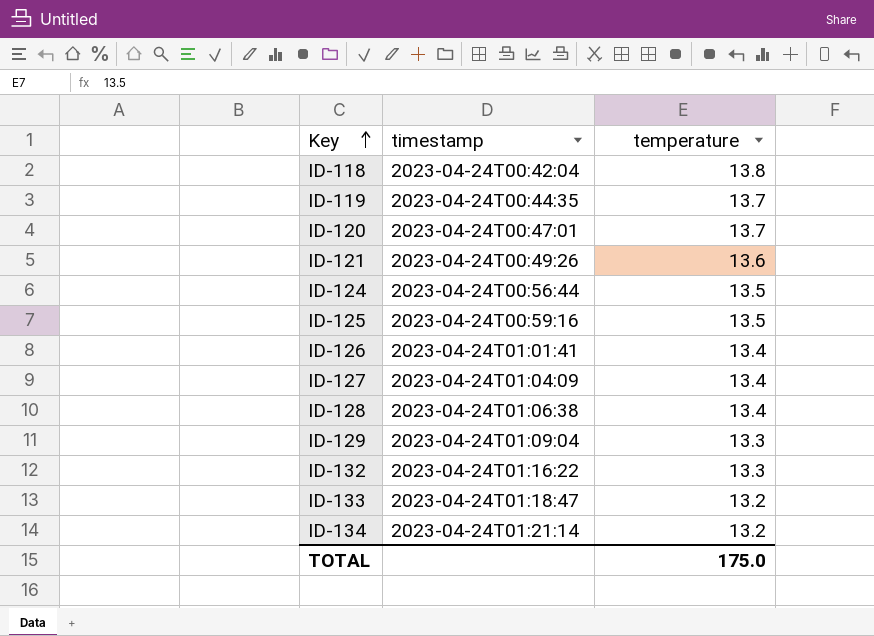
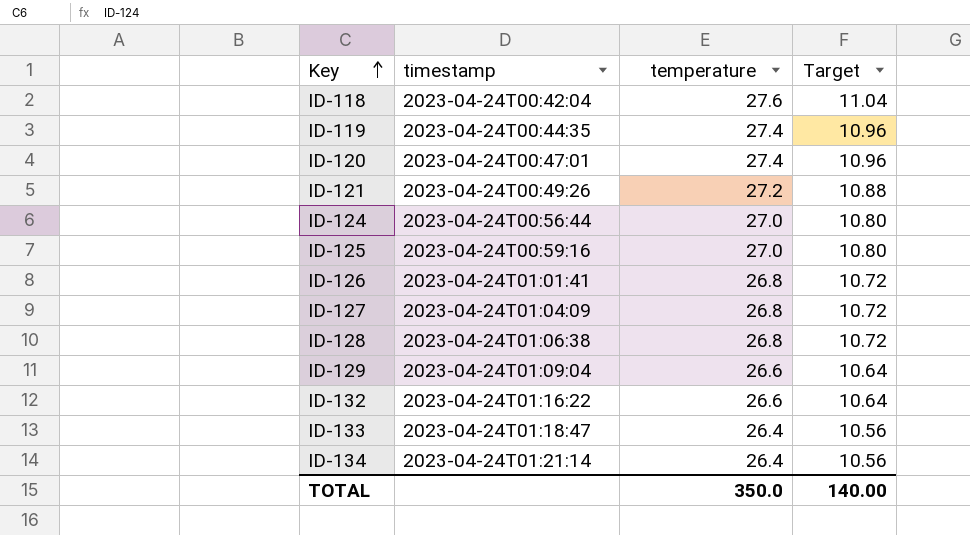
column Target | formula: none -> [temperature] * 0.4
ID-118 | temperature: 13.8 -> 27.6
ID-119 | temperature: 13.7 -> 27.4
ID-120 | temperature: 13.7 -> 27.4
ID-121 | temperature: 13.6 -> 27.2
ID-124 | temperature: 13.5 -> 27.0
ID-125 | temperature: 13.5 -> 27.0
ID-126 | temperature: 13.4 -> 26.8
ID-127 | temperature: 13.4 -> 26.8
ID-128 | temperature: 13.4 -> 26.8
ID-129 | temperature: 13.3 -> 26.6
ID-132 | temperature: 13.3 -> 26.6
ID-133 | temperature: 13.2 -> 26.4
ID-134 | temperature: 13.2 -> 26.4
TOTAL | temperature: 175.0 -> 350.0

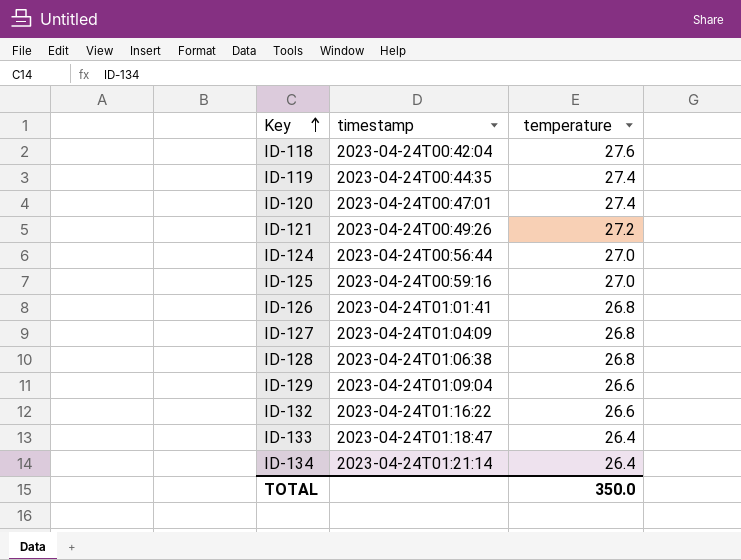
column Target | formula: [temperature] * 0.4 -> none

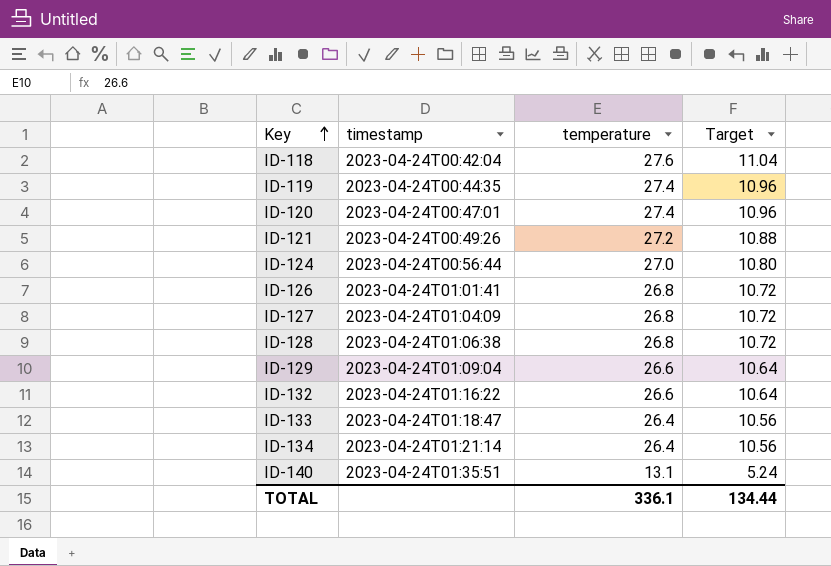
column Target | formula: none -> [temperature] * 0.4
row ID-125: 2023-04-24T00:59:16 | 27.0 -> none
row ID-140: none -> 2023-04-24T01:35:51 | 13.1 | 5.24
TOTAL | temperature: 350.0 -> 336.1

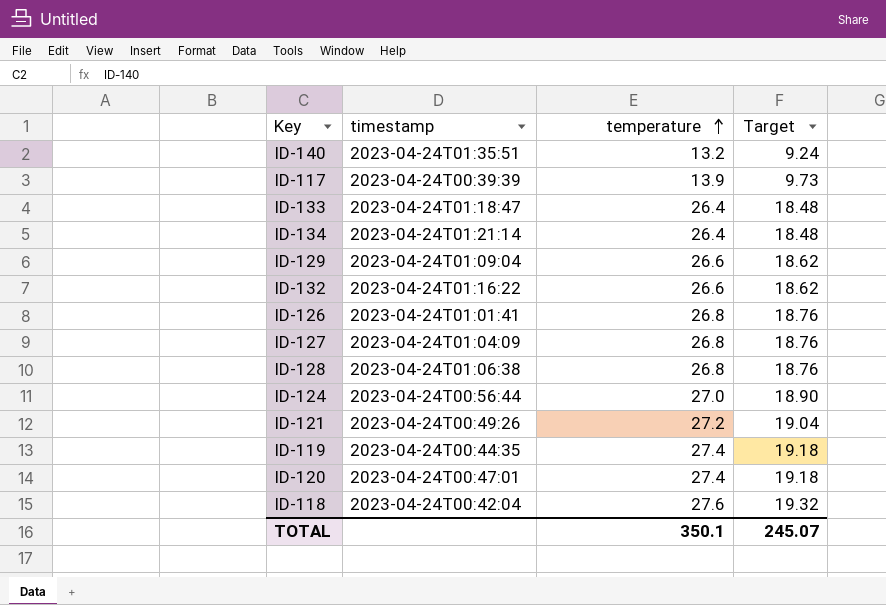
row order: Key ascending -> temperature ascending
column Target | formula: [temperature] * 0.4 -> [temperature] * 0.7
ID-140 | temperature: 13.1 -> 13.2
row ID-117: none -> 2023-04-24T00:39:39 | 13.9 | 9.73
TOTAL | temperature: 336.1 -> 350.1
TOTAL | Target: 134.44 -> 245.07

